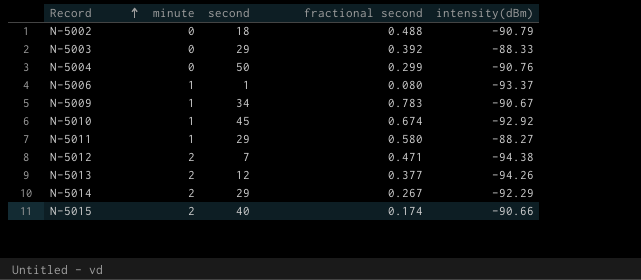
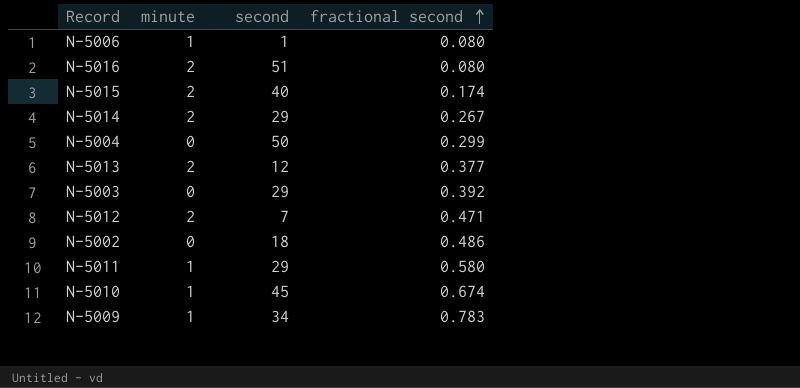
row order: Record ascending -> fractional second ascending
column intensity(dBm) | position: 5 -> none
row N-5016: none -> 2 | 51 | 0.080
N-5002 | fractional second: 0.488 -> 0.486

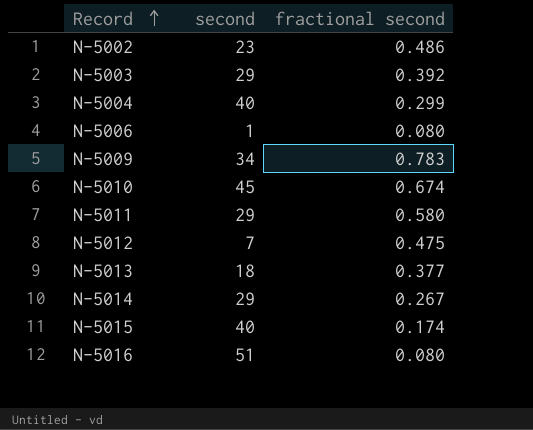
row order: fractional second ascending -> Record ascending
column minute | position: 2 -> none
N-5002 | second: 18 -> 23
N-5004 | second: 50 -> 40
N-5012 | fractional second: 0.471 -> 0.475
N-5013 | second: 12 -> 18

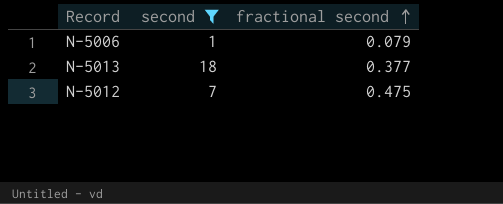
filter: none -> second <= 18
row order: Record ascending -> fractional second ascending
N-5006 | fractional second: 0.080 -> 0.079

